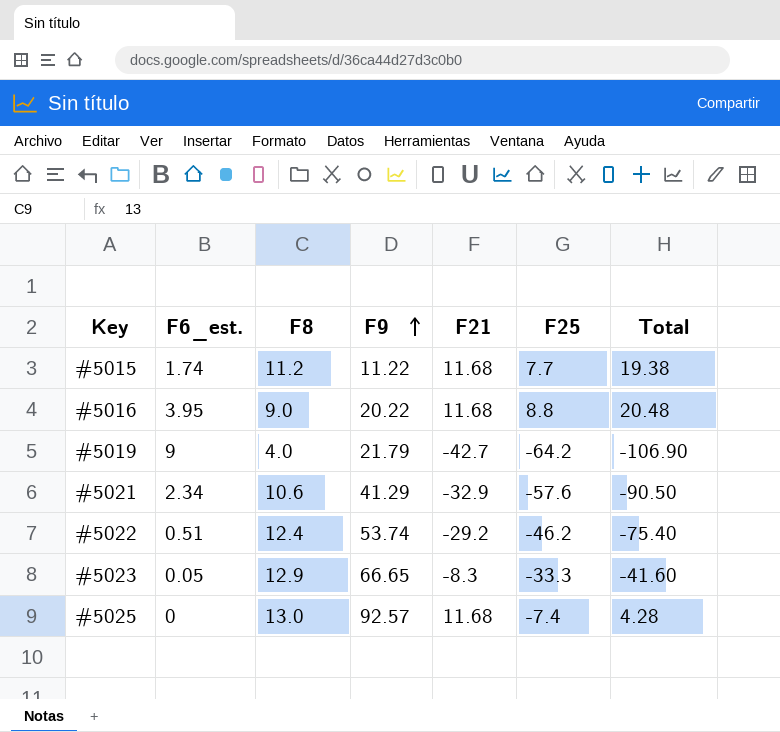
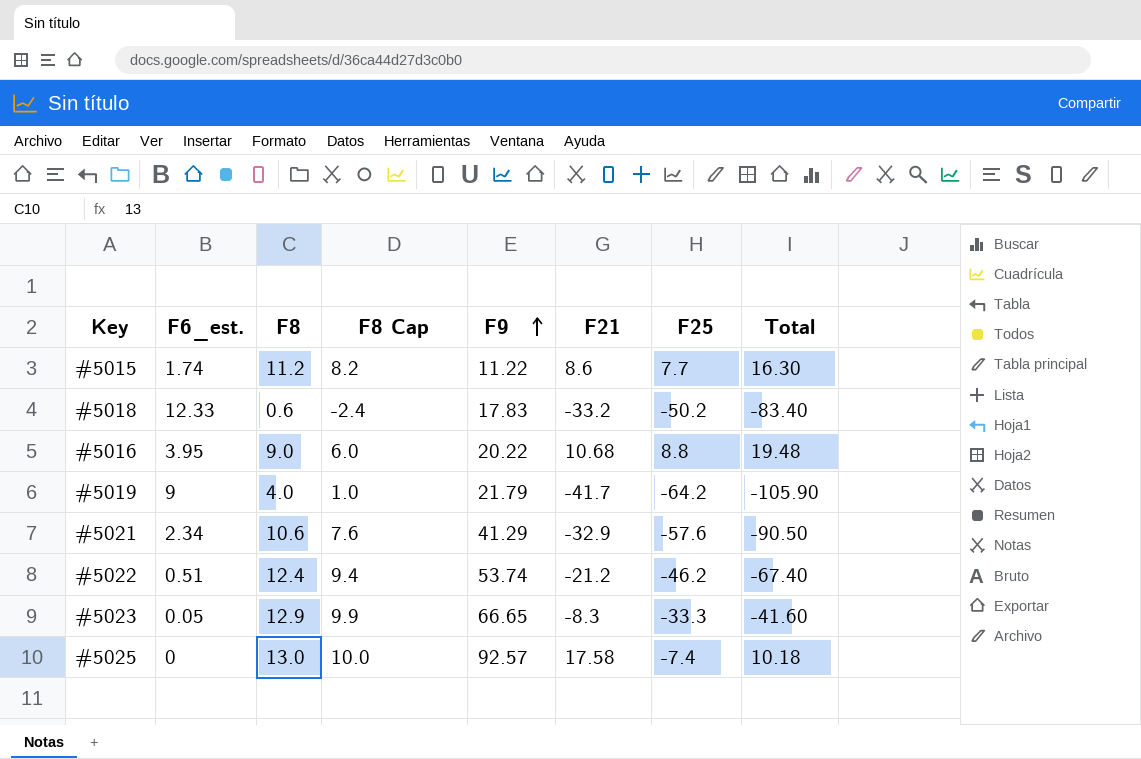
column F8 Cap | formula: none -> [F8] - 3
#5015 | F21: 11.68 -> 8.6
#5015 | Total: 19.38 -> 16.30
row #5018: none -> 12.33 | 0.6 | -2.4 | 17.83 | -33.2 | -50.2 | -83.40
#5016 | F21: 11.68 -> 10.68
#5016 | Total: 20.48 -> 19.48
#5019 | F21: -42.7 -> -41.7
#5019 | Total: -106.90 -> -105.90
#5022 | F21: -29.2 -> -21.2
#5022 | Total: -75.40 -> -67.40
#5025 | F21: 11.68 -> 17.58
#5025 | Total: 4.28 -> 10.18

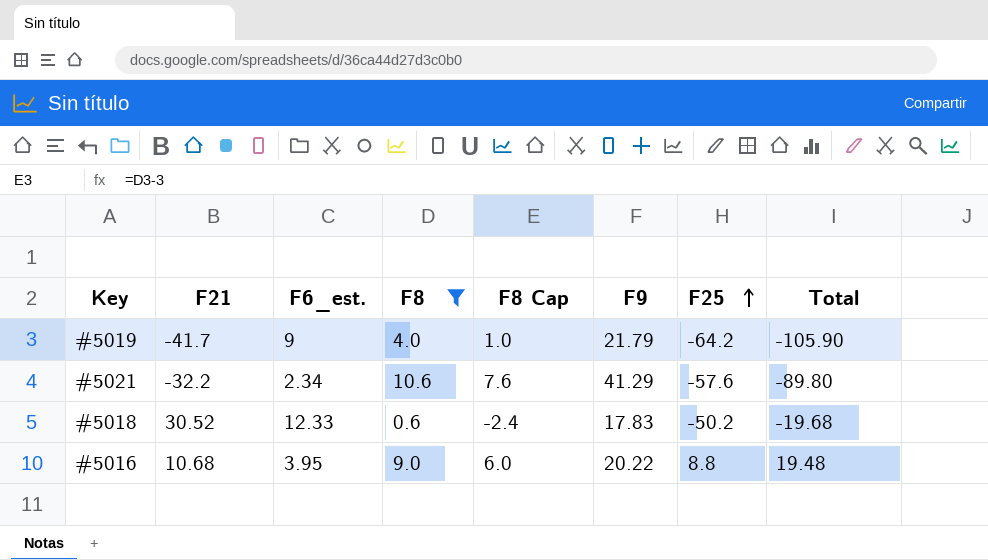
filter: none -> F8 <= 10.6
row order: F9 ascending -> F25 ascending
column F21 | position: 6 -> 2
#5021 | F21: -32.9 -> -32.2
#5021 | Total: -90.50 -> -89.80
#5018 | F21: -33.2 -> 30.52
#5018 | Total: -83.40 -> -19.68

